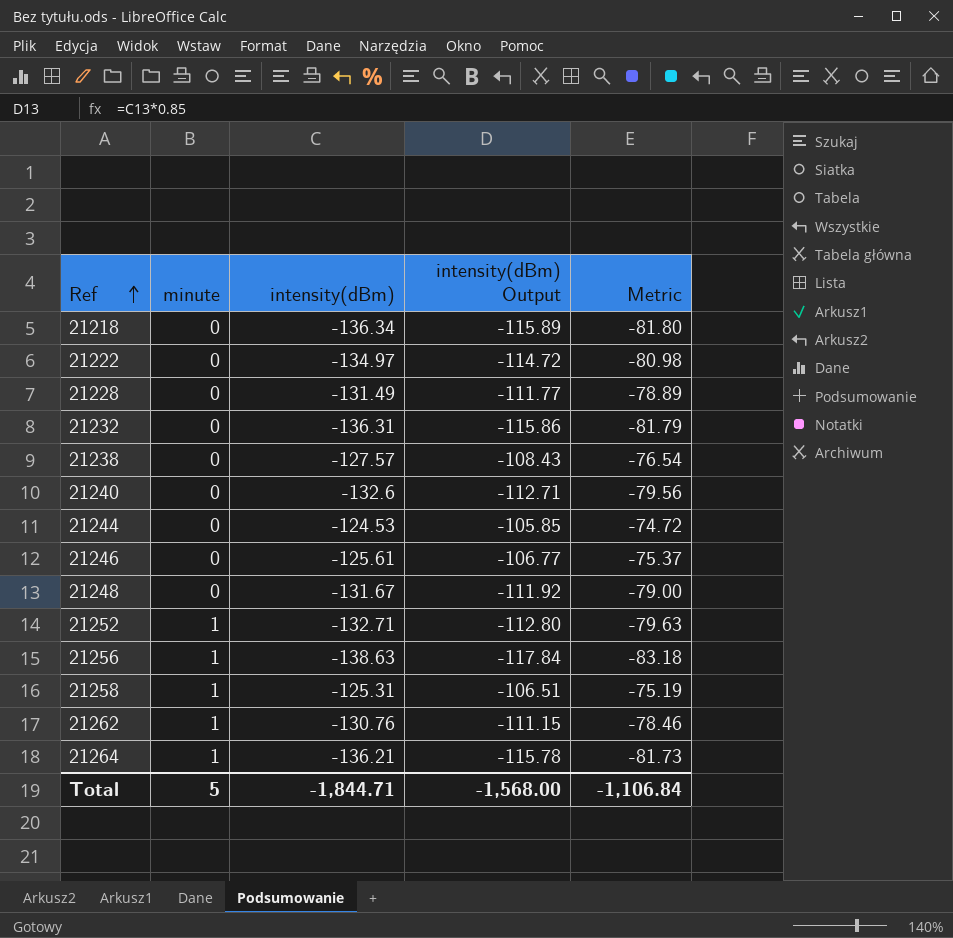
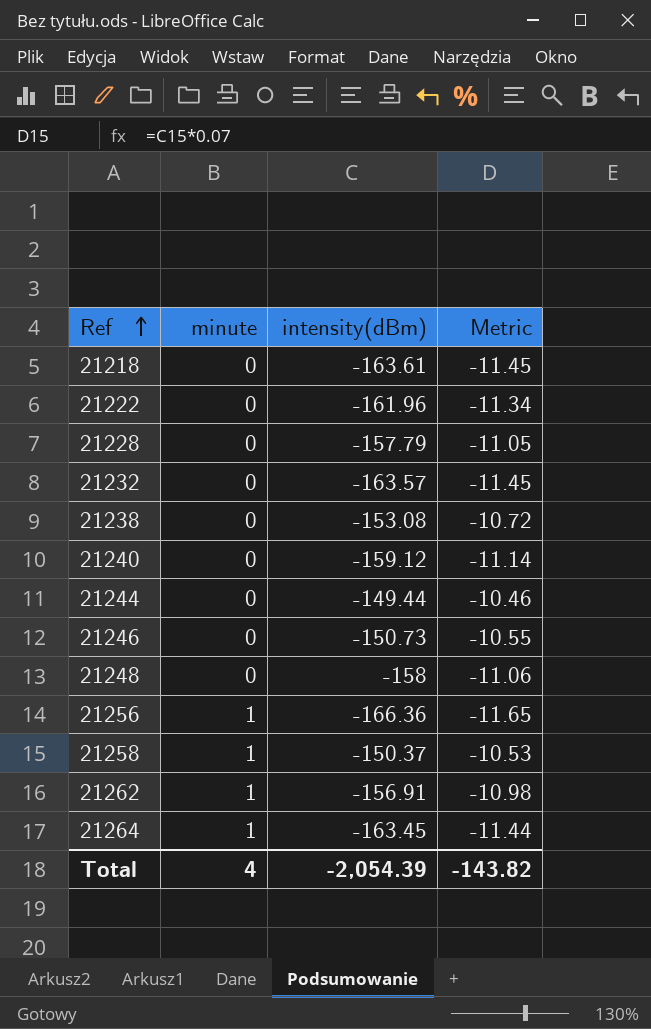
column intensity(dBm) Output | formula: [intensity(dBm)] * 0.85 -> none
column Metric | formula: [intensity(dBm)] * 0.6 -> [intensity(dBm)] * 0.07
row 21252: 1 | -132.71 | -112.80 | -79.63 -> none
21218 | intensity(dBm): -136.34 -> -163.61
21222 | intensity(dBm): -134.97 -> -161.96
21228 | intensity(dBm): -131.49 -> -157.79
21232 | intensity(dBm): -136.31 -> -163.57
21238 | intensity(dBm): -127.57 -> -153.08
21240 | intensity(dBm): -132.6 -> -159.12
21244 | intensity(dBm): -124.53 -> -149.44
21246 | intensity(dBm): -125.61 -> -150.73
21248 | intensity(dBm): -131.67 -> -158
21256 | intensity(dBm): -138.63 -> -166.36
21258 | intensity(dBm): -125.31 -> -150.37
21262 | intensity(dBm): -130.76 -> -156.91
21264 | intensity(dBm): -136.21 -> -163.45
Total | minute: 5 -> 4
Total | intensity(dBm): -1,844.71 -> -2,054.39
Total | Metric: -1,106.84 -> -143.82

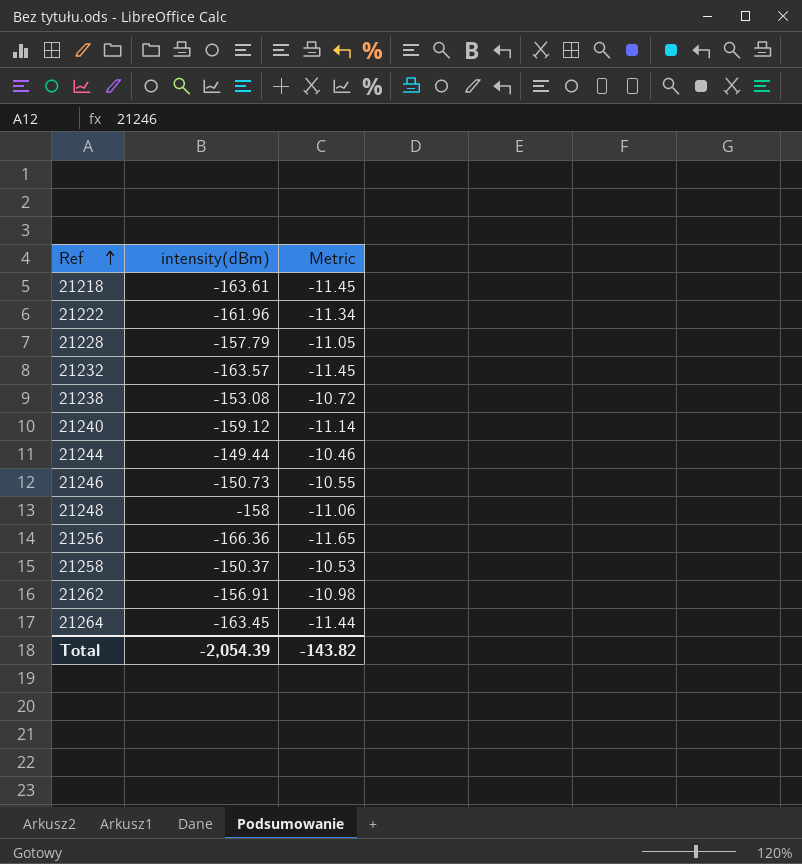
column minute | position: 2 -> none

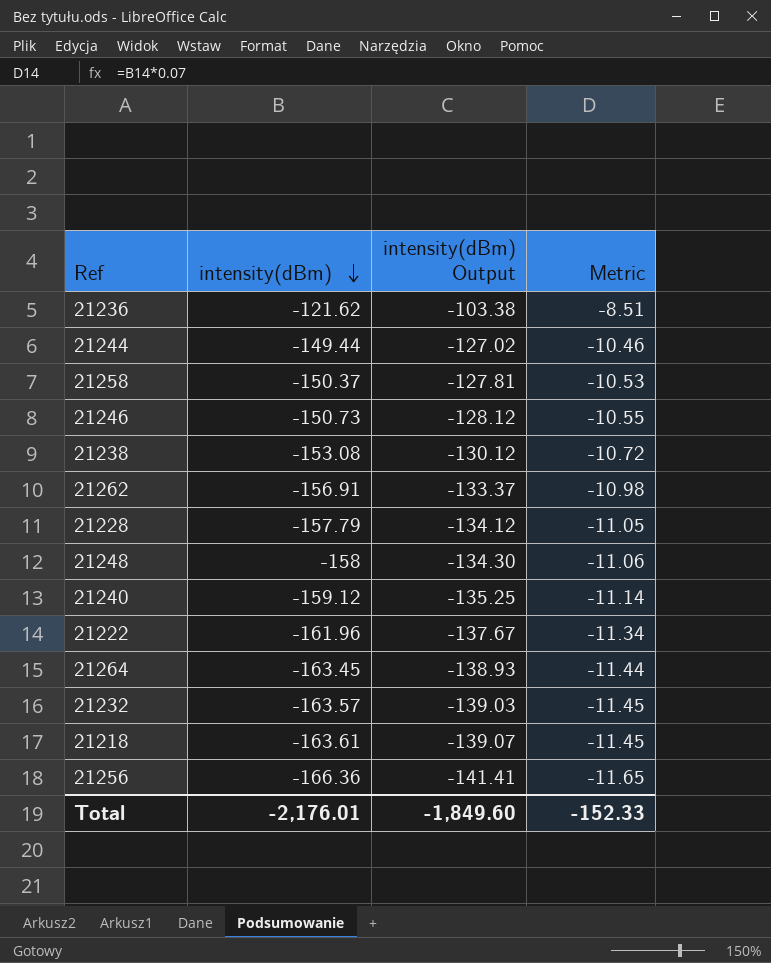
row order: Ref ascending -> intensity(dBm) descending
column intensity(dBm) Output | formula: none -> [intensity(dBm)] * 0.85
row 21236: none -> -121.62 | -103.38 | -8.51
Total | intensity(dBm): -2,054.39 -> -2,176.01
Total | Metric: -143.82 -> -152.33

